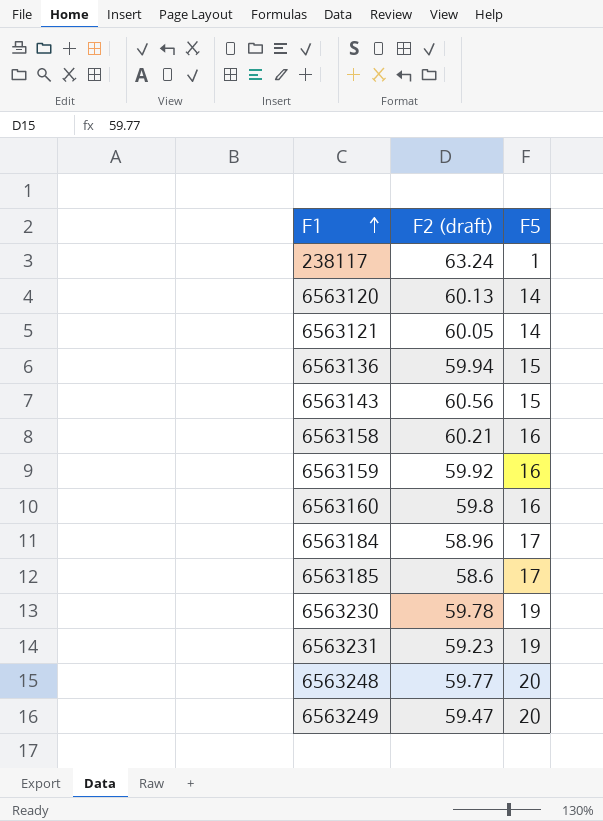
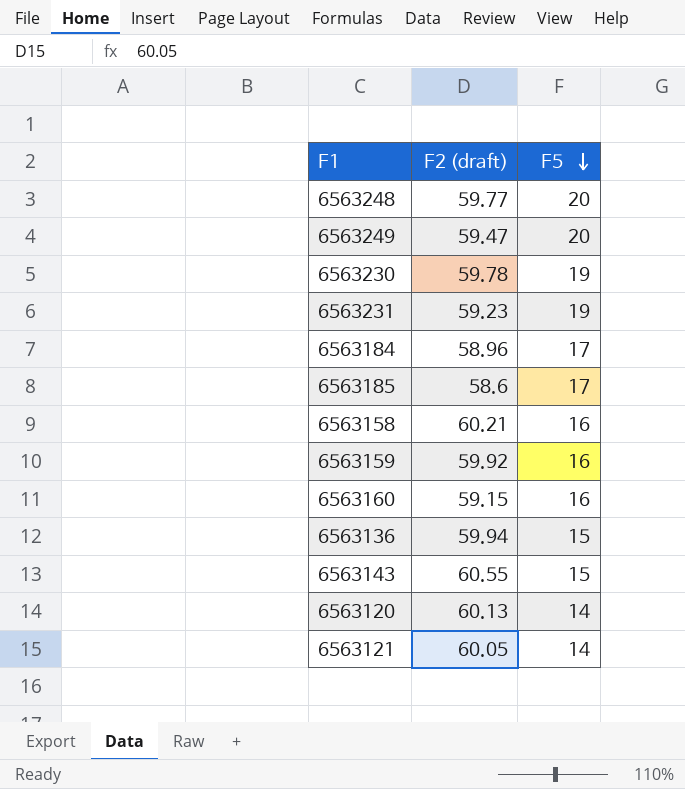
row order: F1 ascending -> F5 descending
row 238117: 63.24 | 1 -> none
6563160 | F2 (draft): 59.8 -> 59.15
6563143 | F2 (draft): 60.56 -> 60.55

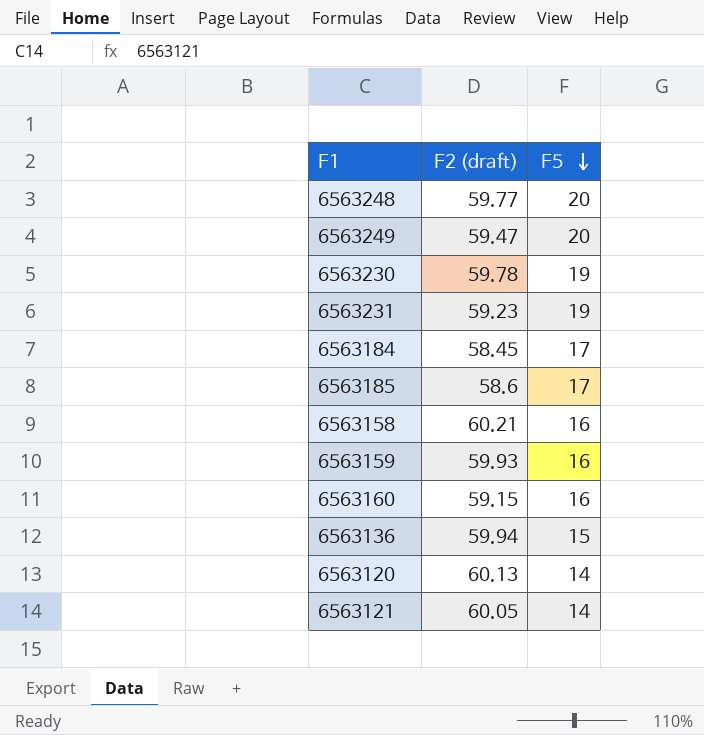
row 6563143: 60.55 | 15 -> none
6563184 | F2 (draft): 58.96 -> 58.45
6563159 | F2 (draft): 59.92 -> 59.93

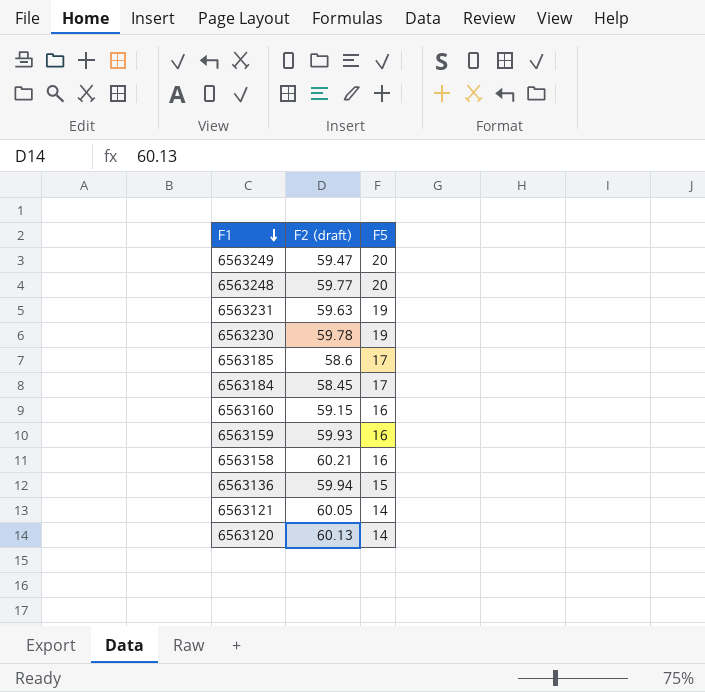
row order: F5 descending -> F1 descending
6563231 | F2 (draft): 59.23 -> 59.63

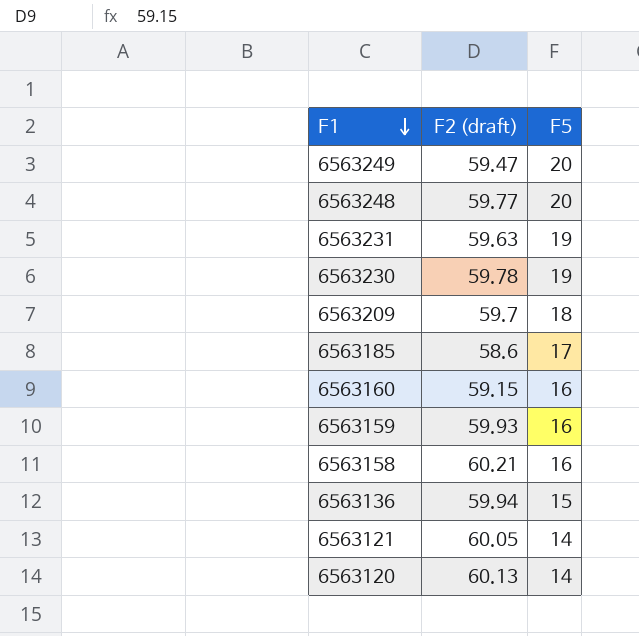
row 6563184: 58.45 | 17 -> none
row 6563209: none -> 59.7 | 18

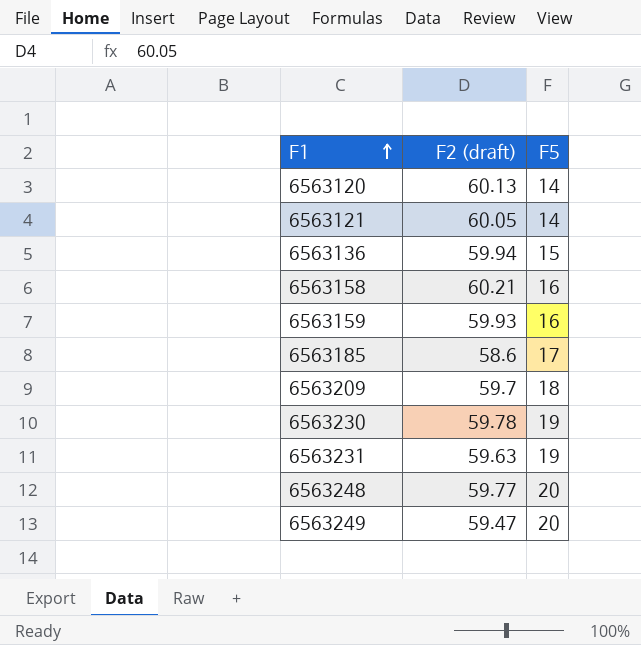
row order: F1 descending -> F1 ascending
row 6563160: 59.15 | 16 -> none

